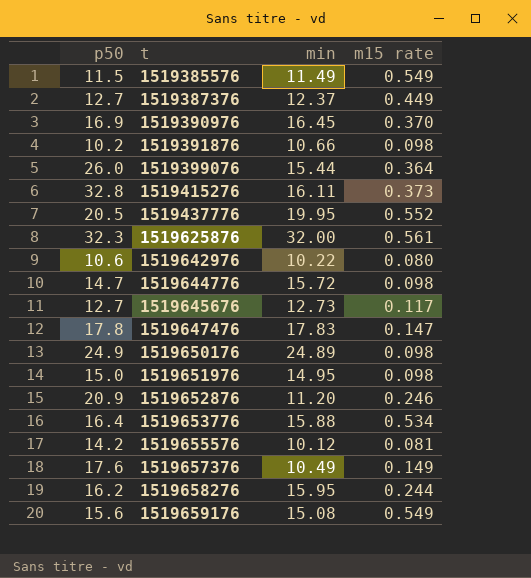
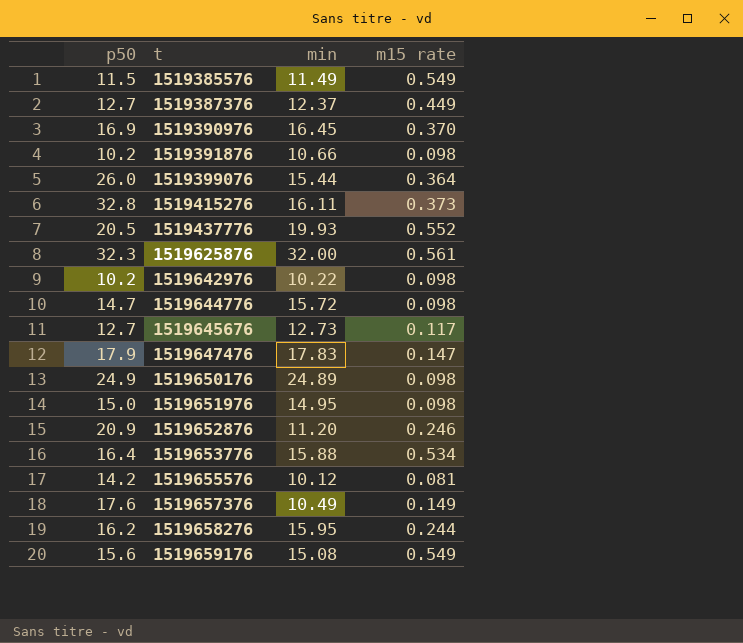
1519437776 | min: 19.95 -> 19.93
1519642976 | p50: 10.6 -> 10.2
1519642976 | m15 rate: 0.080 -> 0.098
1519647476 | p50: 17.8 -> 17.9

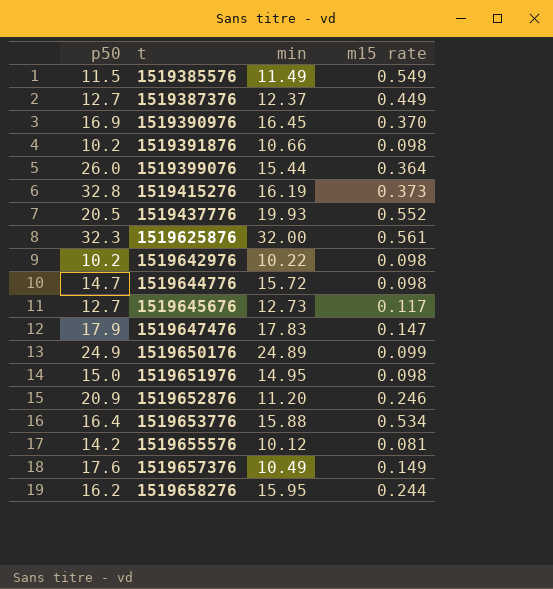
row 1519659176: 15.6 | 15.08 | 0.549 -> none
1519415276 | min: 16.11 -> 16.19
1519650176 | m15 rate: 0.098 -> 0.099

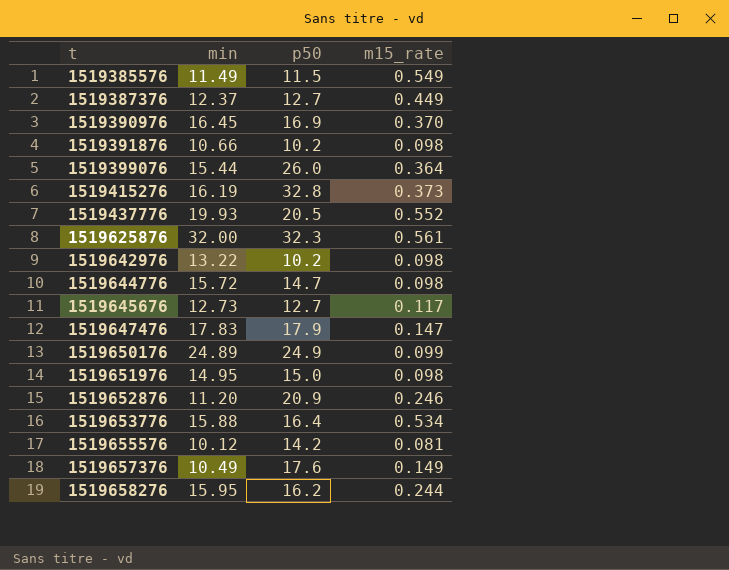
column p50 | position: 1 -> 3
column name: m15 rate -> m15_rate
1519642976 | min: 10.22 -> 13.22

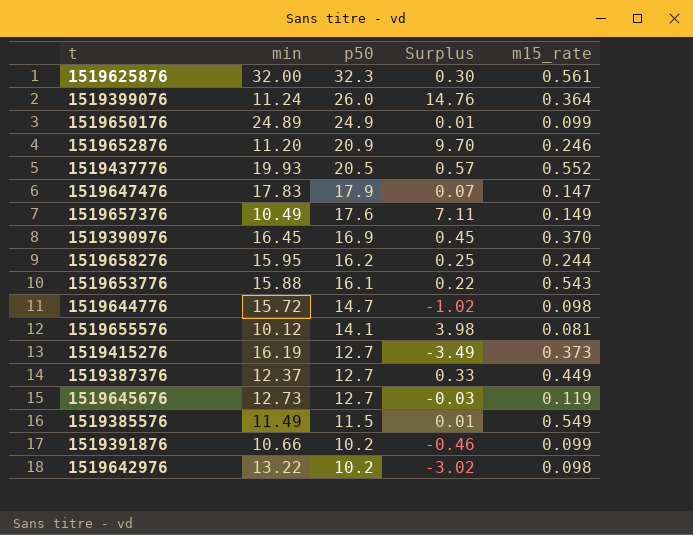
row order: t ascending -> p50 descending
column Surplus | formula: none -> [p50] - [min]
row 1519651976: 14.95 | 15.0 | 0.098 -> none
1519399076 | min: 15.44 -> 11.24
1519653776 | p50: 16.4 -> 16.1
1519653776 | m15_rate: 0.534 -> 0.543
1519655576 | p50: 14.2 -> 14.1
1519415276 | p50: 32.8 -> 12.7
1519645676 | m15_rate: 0.117 -> 0.119
1519391876 | m15_rate: 0.098 -> 0.099

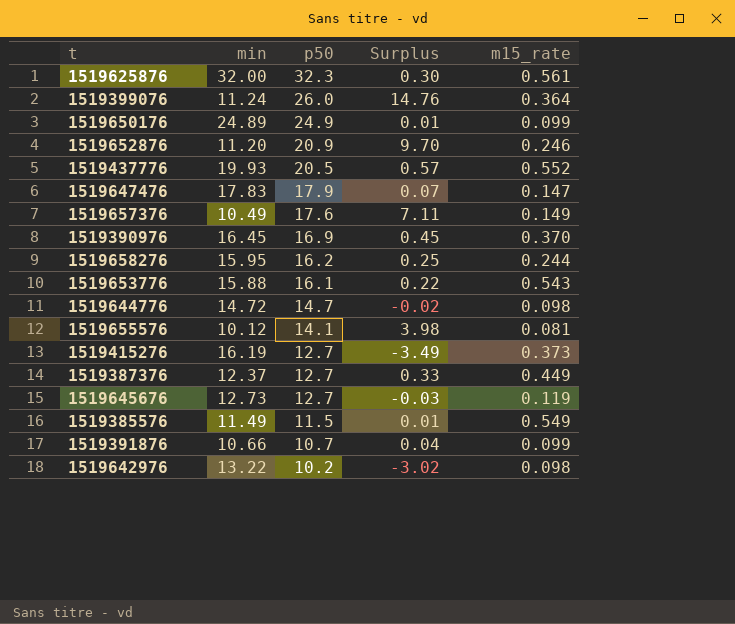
1519644776 | min: 15.72 -> 14.72
1519644776 | Surplus: -1.02 -> -0.02
1519391876 | p50: 10.2 -> 10.7
1519391876 | Surplus: -0.46 -> 0.04

